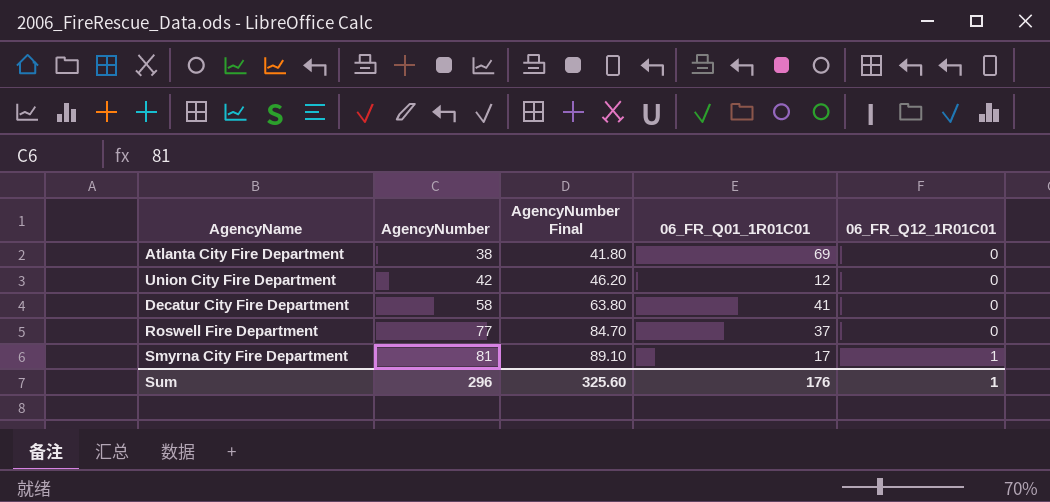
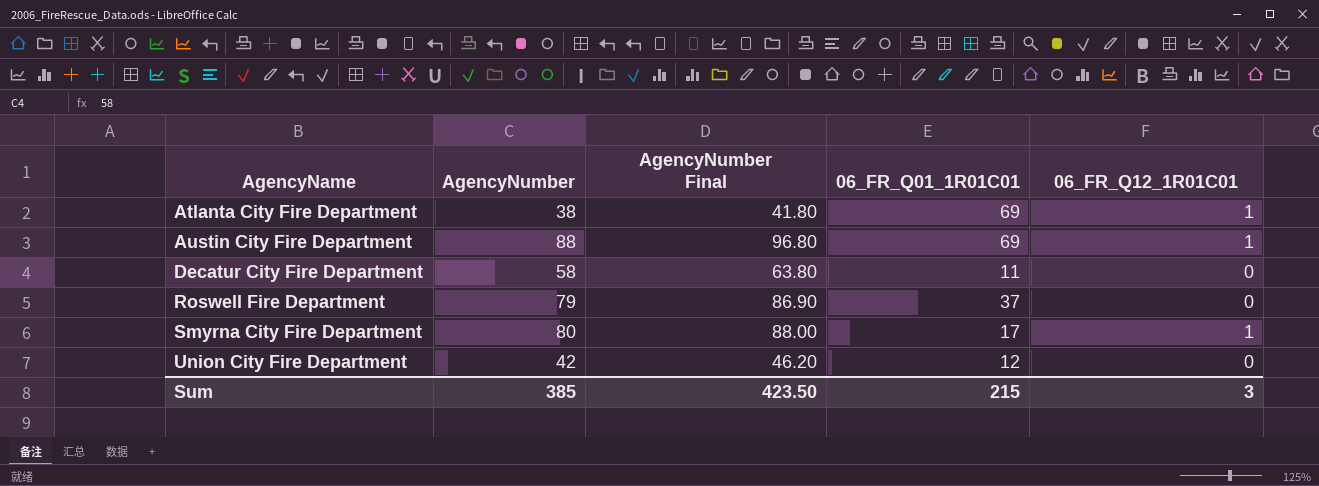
row order: AgencyNumber ascending -> AgencyName ascending
Atlanta City Fire Department | 06_FR_Q12_1R01C01: 0 -> 1
row Austin City Fire Department: none -> 88 | 96.80 | 69 | 1
Decatur City Fire Department | 06_FR_Q01_1R01C01: 41 -> 11
Roswell Fire Department | AgencyNumber: 77 -> 79
Roswell Fire Department | AgencyNumber Final: 84.70 -> 86.90
Smyrna City Fire Department | AgencyNumber: 81 -> 80
Smyrna City Fire Department | AgencyNumber Final: 89.10 -> 88.00
Sum | AgencyNumber: 296 -> 385
Sum | AgencyNumber Final: 325.60 -> 423.50
Sum | 06_FR_Q01_1R01C01: 176 -> 215
Sum | 06_FR_Q12_1R01C01: 1 -> 3

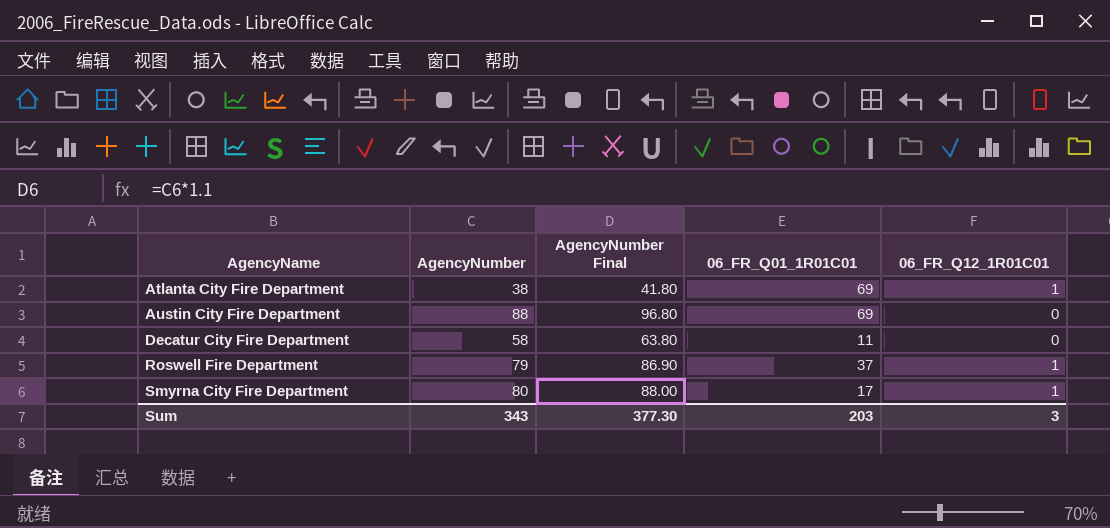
row Union City Fire Department: 42 | 46.20 | 12 | 0 -> none
Austin City Fire Department | 06_FR_Q12_1R01C01: 1 -> 0
Roswell Fire Department | 06_FR_Q12_1R01C01: 0 -> 1
Sum | AgencyNumber: 385 -> 343
Sum | AgencyNumber Final: 423.50 -> 377.30
Sum | 06_FR_Q01_1R01C01: 215 -> 203

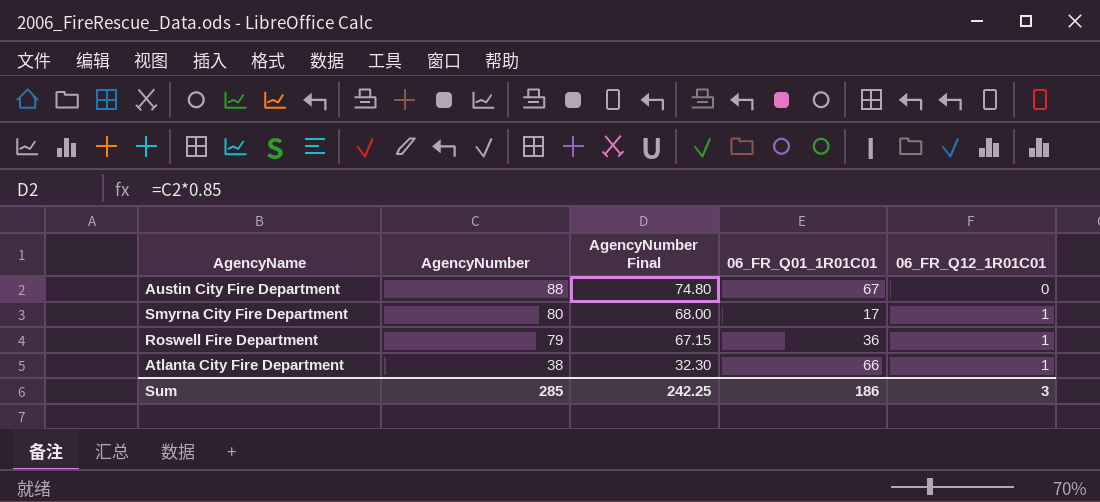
row order: AgencyName ascending -> AgencyNumber descending
column AgencyNumber Final | formula: [AgencyNumber] * 1.1 -> [AgencyNumber] * 0.85
row Decatur City Fire Department: 58 | 63.80 | 11 | 0 -> none
Austin City Fire Department | 06_FR_Q01_1R01C01: 69 -> 67
Roswell Fire Department | 06_FR_Q01_1R01C01: 37 -> 36
Atlanta City Fire Department | 06_FR_Q01_1R01C01: 69 -> 66
Sum | AgencyNumber: 343 -> 285
Sum | AgencyNumber Final: 377.30 -> 242.25
Sum | 06_FR_Q01_1R01C01: 203 -> 186

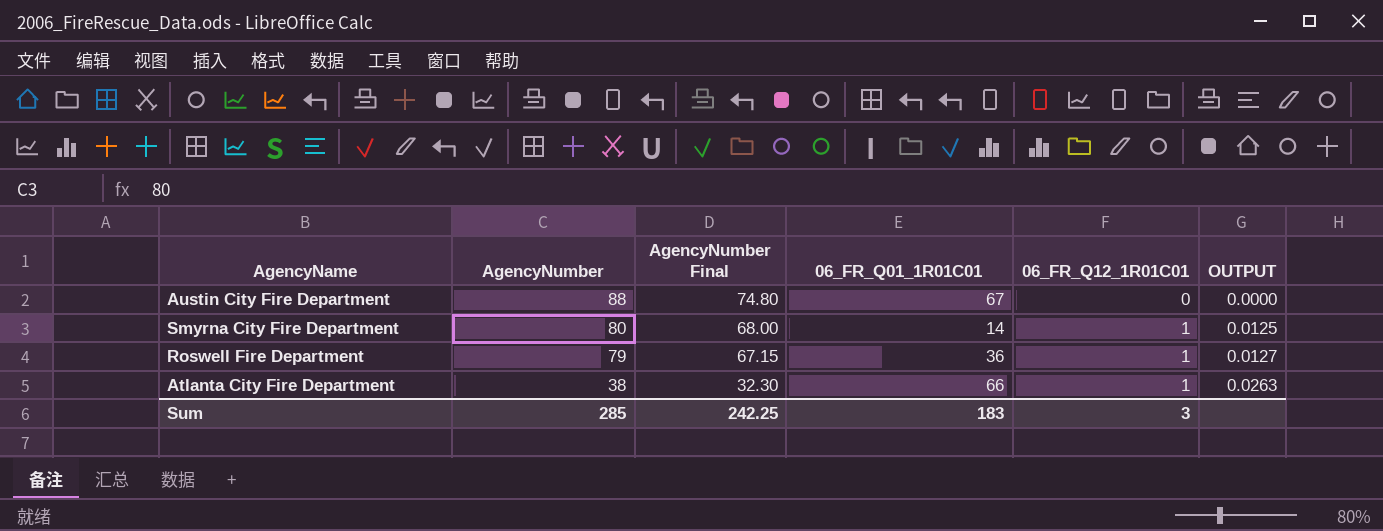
column OUTPUT | formula: none -> [06_FR_Q12_1R01C01] / [AgencyNumber]
Smyrna City Fire Department | 06_FR_Q01_1R01C01: 17 -> 14
Sum | 06_FR_Q01_1R01C01: 186 -> 183

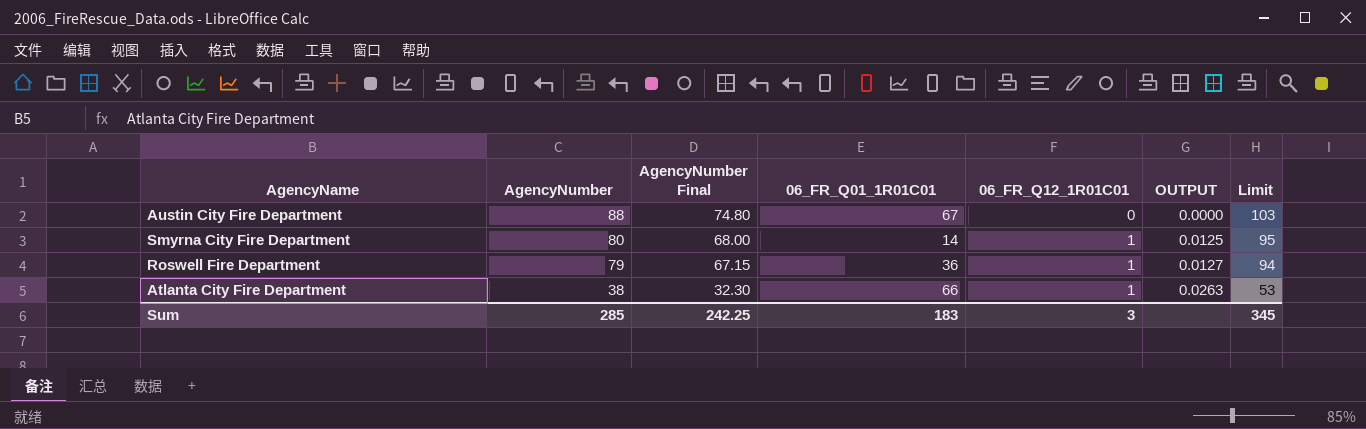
column Limit | formula: none -> [AgencyNumber] + 15

